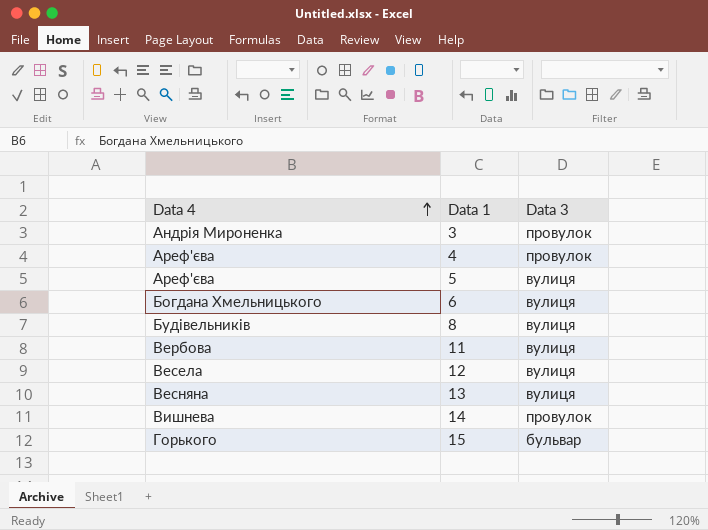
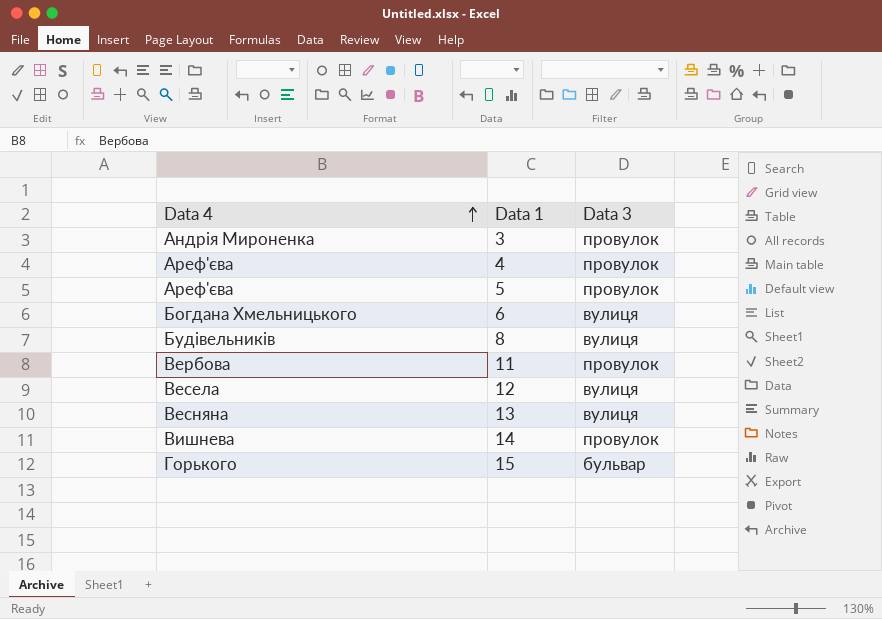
5 | Data 3: вулиця -> провулок
11 | Data 3: вулиця -> провулок

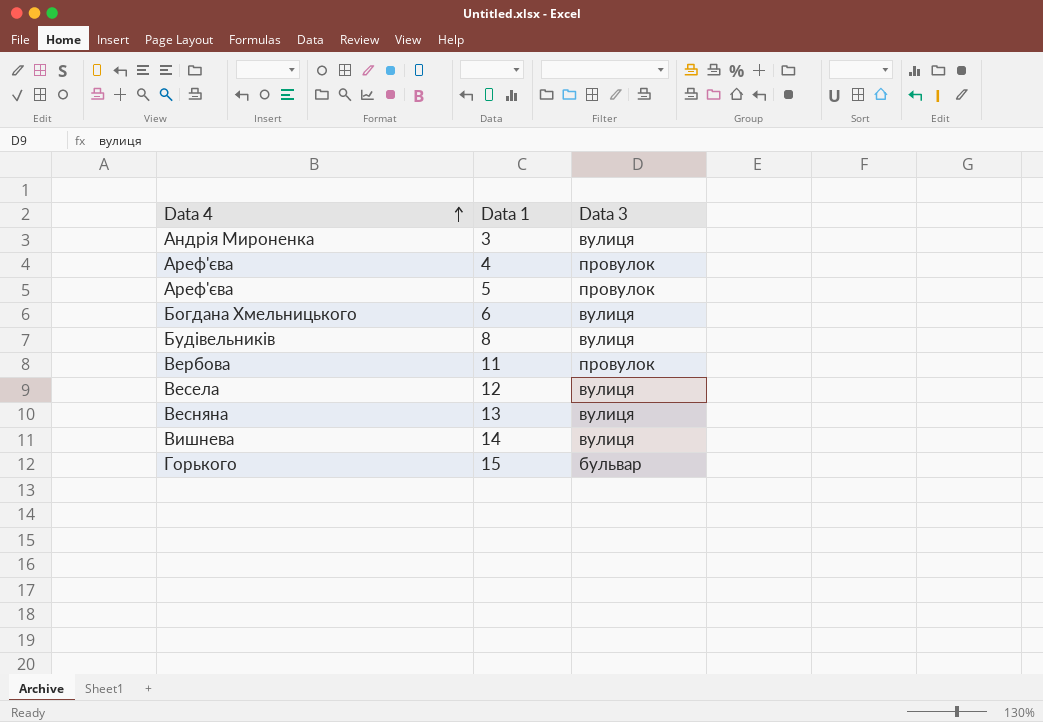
3 | Data 3: провулок -> вулиця
14 | Data 3: провулок -> вулиця

